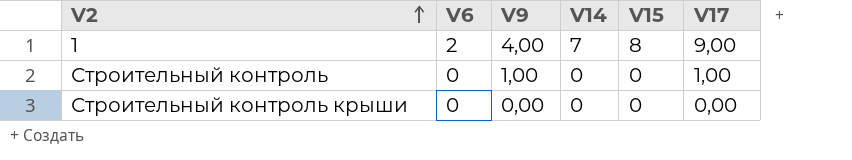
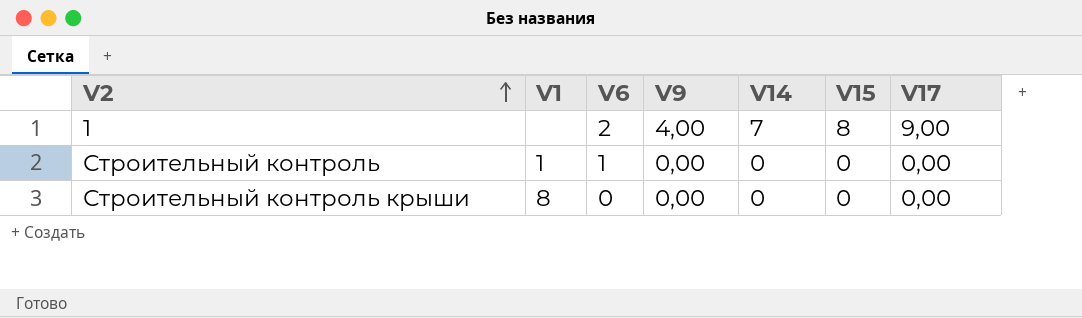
column V1 | position: none -> 2
Строительный контроль | V6: 0 -> 1
Строительный контроль | V9: 1,00 -> 0,00
Строительный контроль | V17: 1,00 -> 0,00

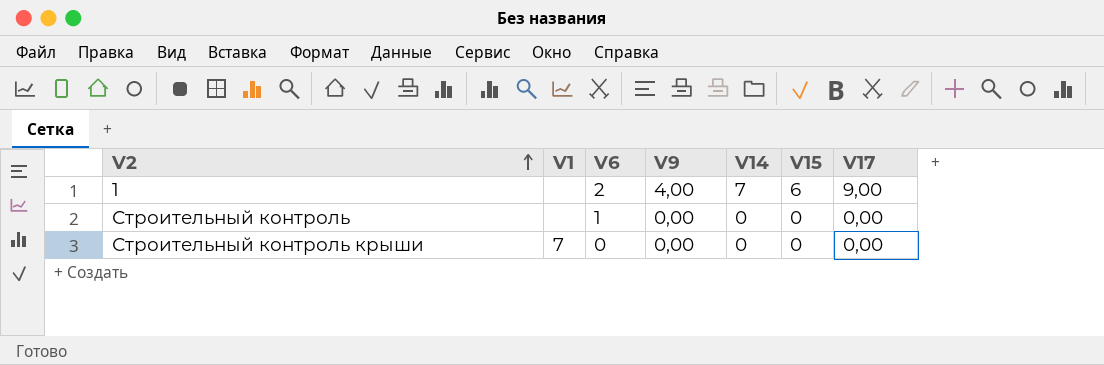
1 | V15: 8 -> 6
Строительный контроль | V1: 1 -> none
Строительный контроль крыши | V1: 8 -> 7

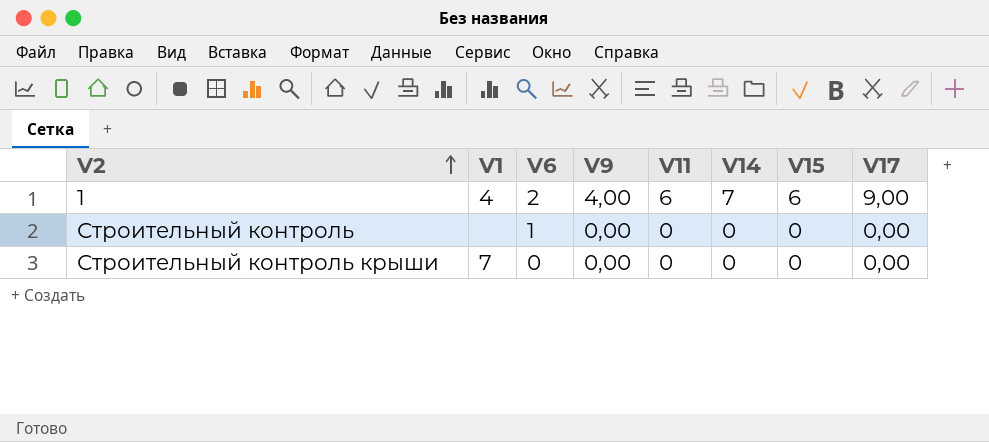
column V11 | position: none -> 5
1 | V1: none -> 4

